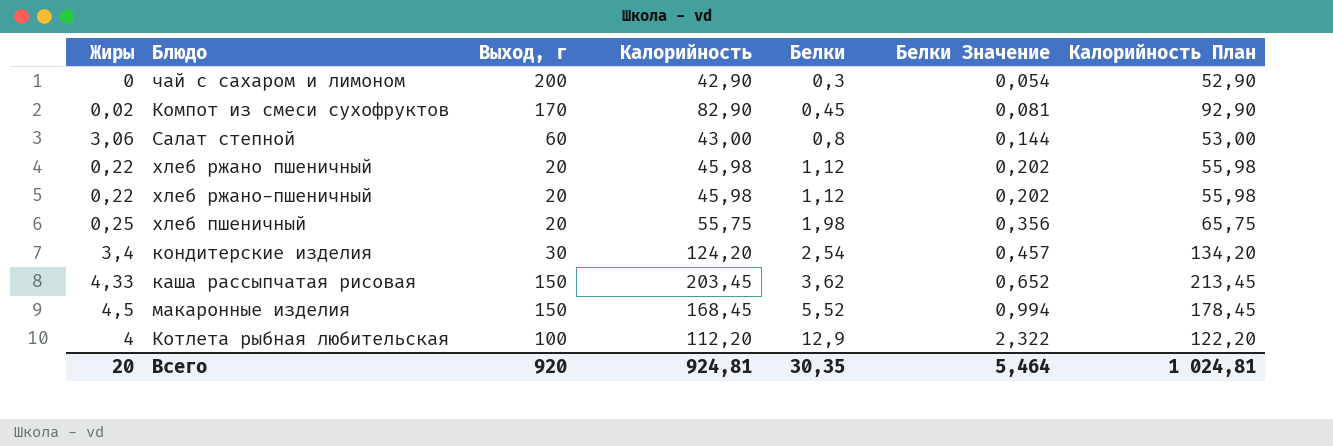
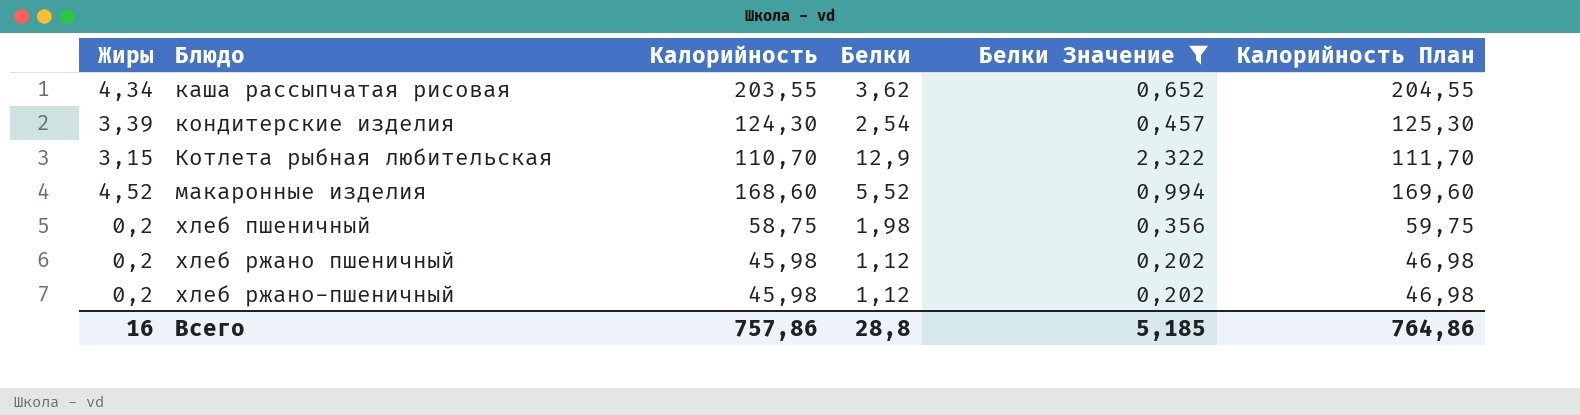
filter: none -> Белки Значение >= 0,202
row order: Белки ascending -> Блюдо ascending
column Выход, г | position: 3 -> none
column Калорийность План | formula: [Калорийность] + 10 -> [Калорийность] + 1
каша рассыпчатая рисовая | Жиры: 4,33 -> 4,34
каша рассыпчатая рисовая | Калорийность: 203,45 -> 203,55
кондитерские изделия | Жиры: 3,4 -> 3,39
кондитерские изделия | Калорийность: 124,20 -> 124,30
Котлета рыбная любительская | Жиры: 4 -> 3,15
Котлета рыбная любительская | Калорийность: 112,20 -> 110,70
макаронные изделия | Жиры: 4,5 -> 4,52
макаронные изделия | Калорийность: 168,45 -> 168,60
хлеб пшеничный | Жиры: 0,25 -> 0,2
хлеб пшеничный | Калорийность: 55,75 -> 58,75
хлеб ржано пшеничный | Жиры: 0,22 -> 0,2
хлеб ржано-пшеничный | Жиры: 0,22 -> 0,2
Всего | Жиры: 20 -> 16
Всего | Калорийность: 924,81 -> 757,86
Всего | Белки: 30,35 -> 28,8
Всего | Белки Значение: 5,464 -> 5,185
Всего | Калорийность План: 1 024,81 -> 764,86

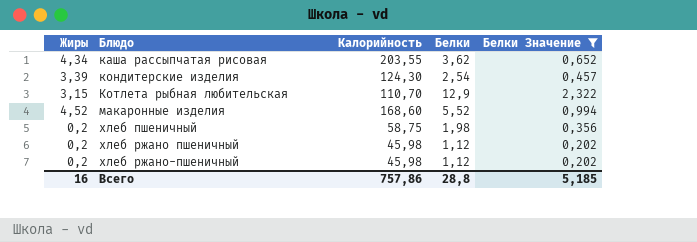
column Калорийность План | formula: [Калорийность] + 1 -> none

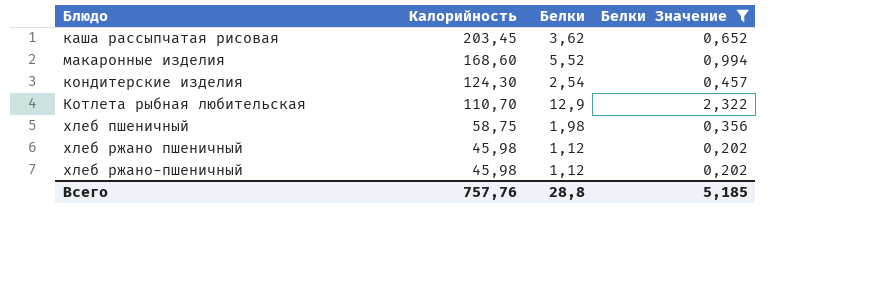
row order: Блюдо ascending -> Калорийность descending
column Жиры | position: 1 -> none
каша рассыпчатая рисовая | Калорийность: 203,55 -> 203,45
Всего | Калорийность: 757,86 -> 757,76

